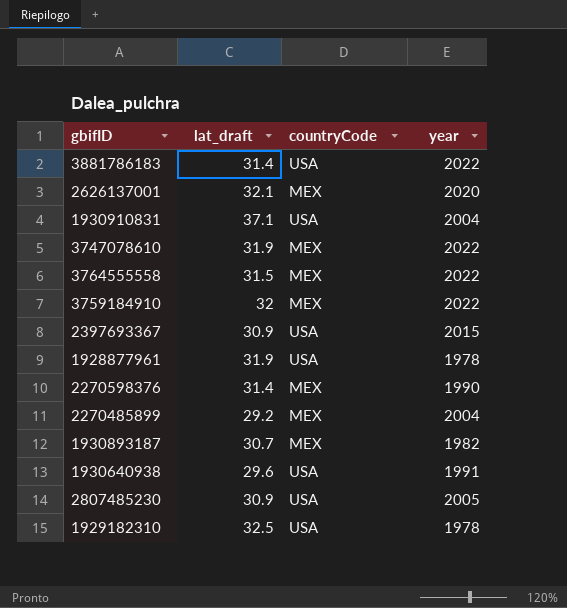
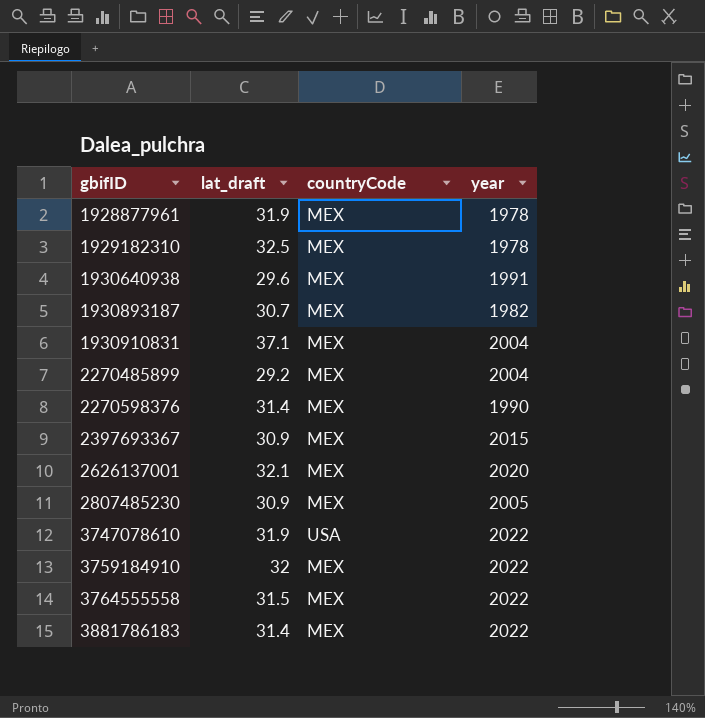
row order: none -> gbifID ascending
1928877961 | countryCode: USA -> MEX
1929182310 | countryCode: USA -> MEX
1930640938 | countryCode: USA -> MEX
1930910831 | countryCode: USA -> MEX
2397693367 | countryCode: USA -> MEX
2807485230 | countryCode: USA -> MEX
3747078610 | countryCode: MEX -> USA
3881786183 | countryCode: USA -> MEX

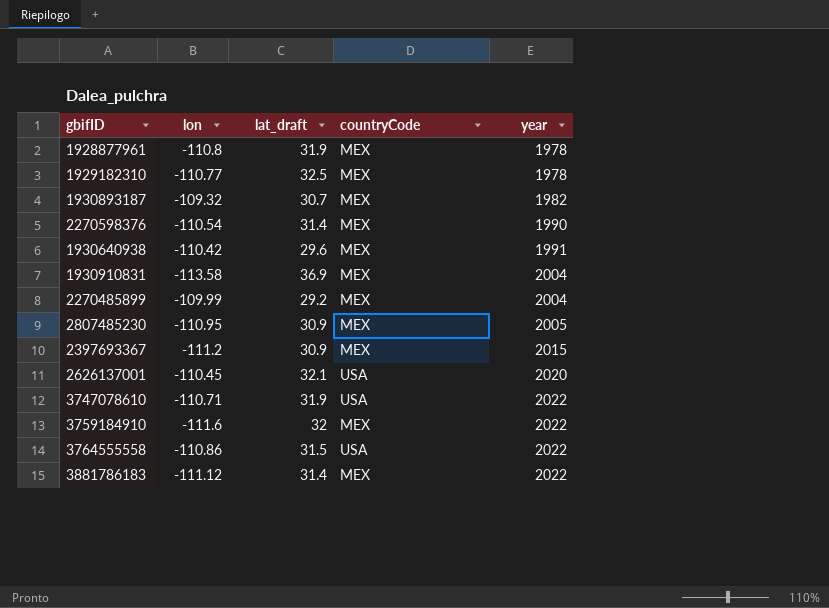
row order: gbifID ascending -> year ascending
column lon | position: none -> 2
1930910831 | lat_draft: 37.1 -> 36.9
2626137001 | countryCode: MEX -> USA
3764555558 | countryCode: MEX -> USA

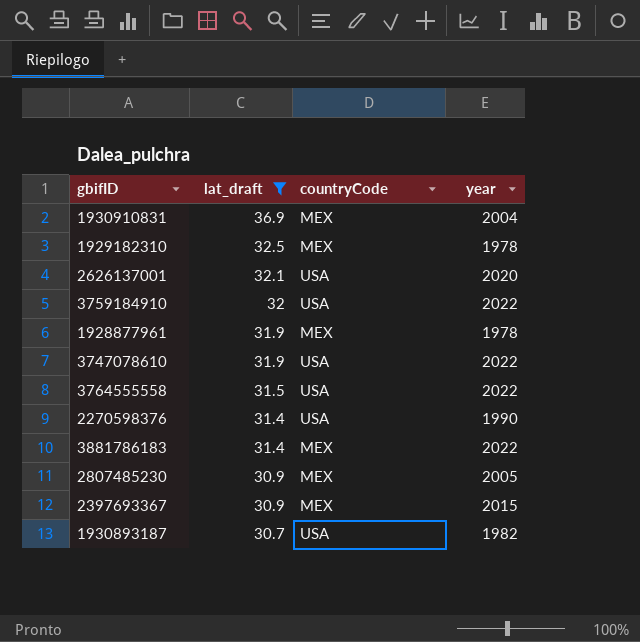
filter: none -> lat_draft >= 30.7
row order: year ascending -> lat_draft descending
column lon | position: 2 -> none
3759184910 | countryCode: MEX -> USA
2270598376 | countryCode: MEX -> USA
1930893187 | countryCode: MEX -> USA

